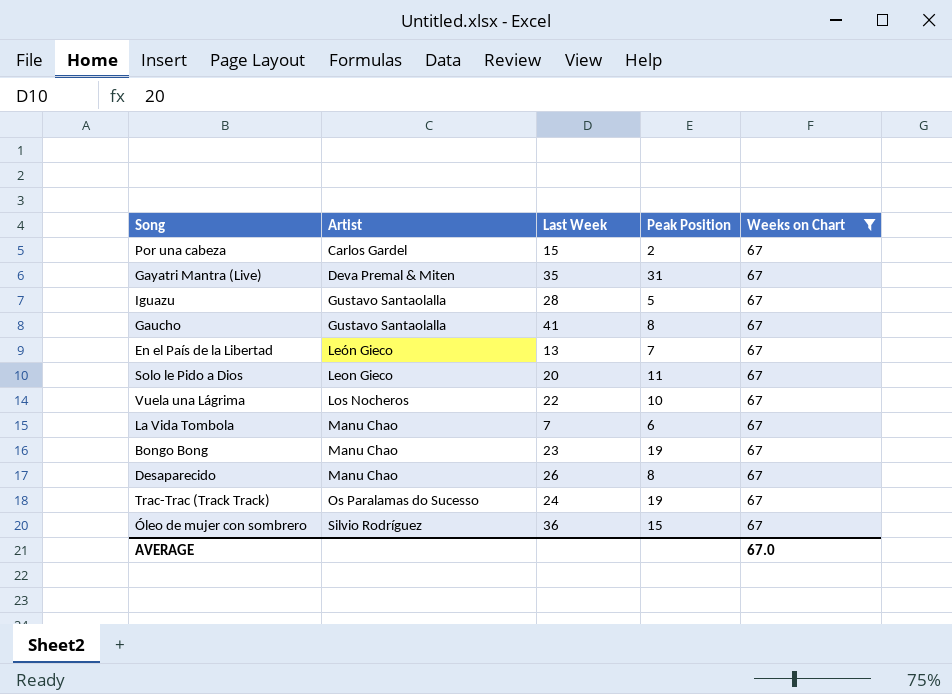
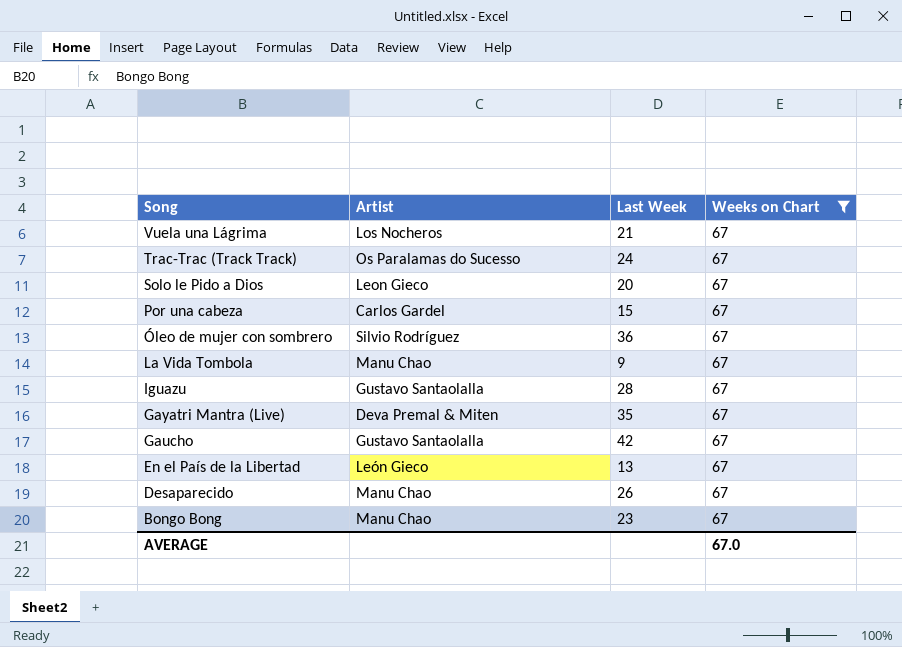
row order: Artist ascending -> Song descending
column Peak Position | position: 4 -> none
Vuela una Lágrima | Last Week: 22 -> 21
La Vida Tombola | Last Week: 7 -> 9
Gaucho | Last Week: 41 -> 42

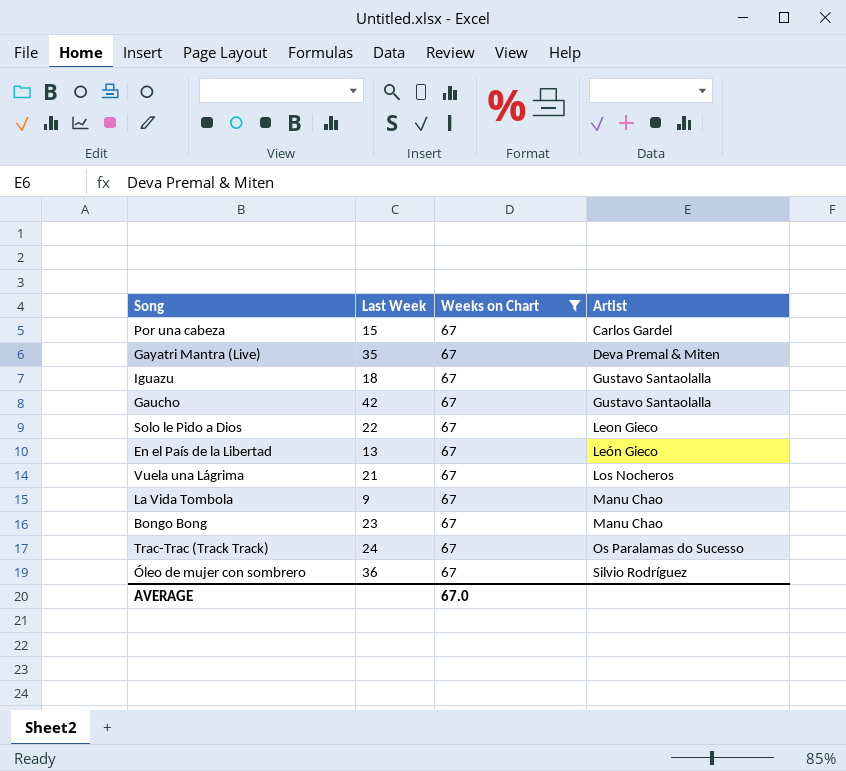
row order: Song descending -> Artist ascending
column Artist | position: 2 -> 4
row Desaparecido: Manu Chao | 26 | 67 -> none
Iguazu | Last Week: 28 -> 18
Solo le Pido a Dios | Last Week: 20 -> 22

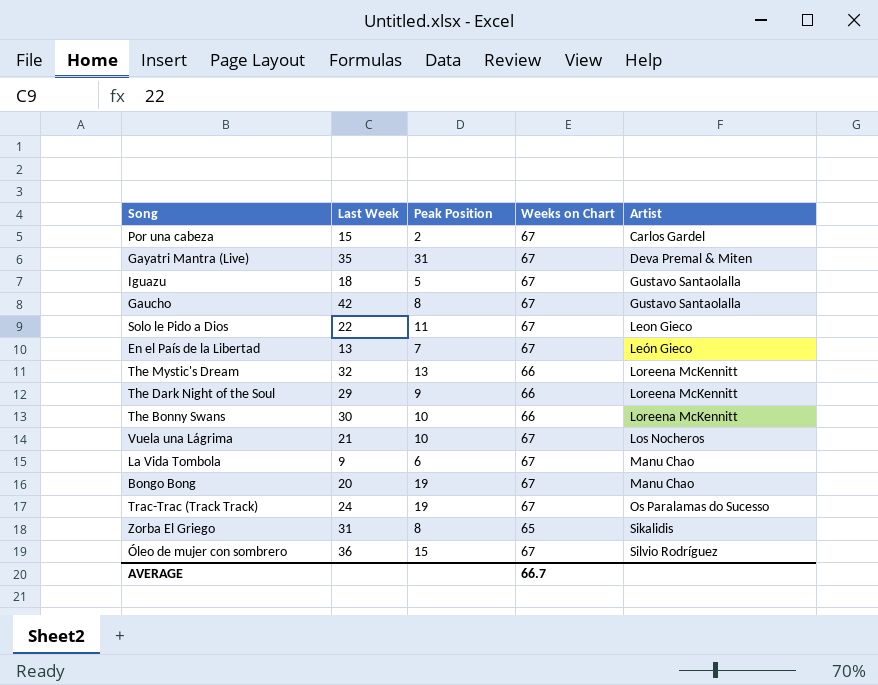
filter: Weeks on Chart = 67 -> none
column Peak Position | position: none -> 3
Bongo Bong | Last Week: 23 -> 20
AVERAGE | Weeks on Chart: 67.0 -> 66.7

